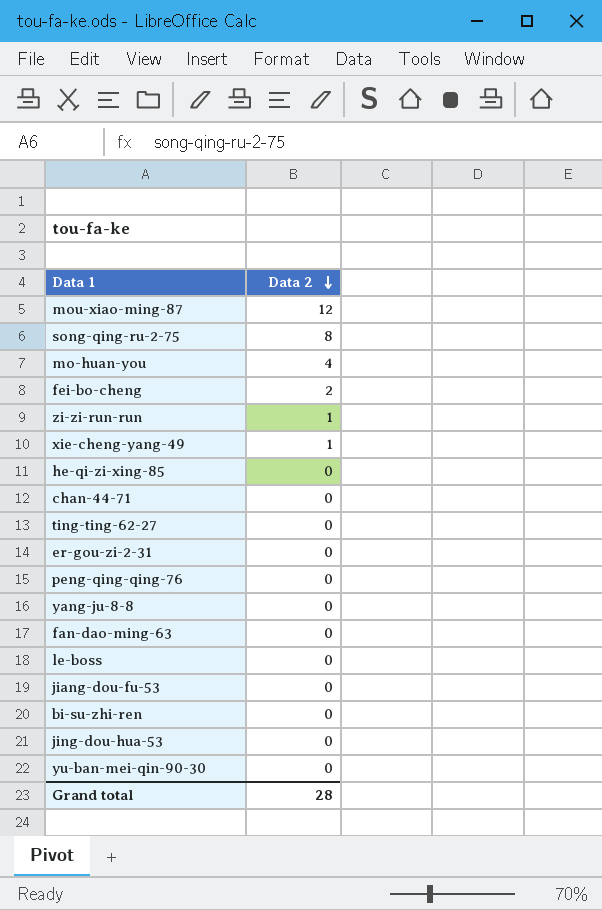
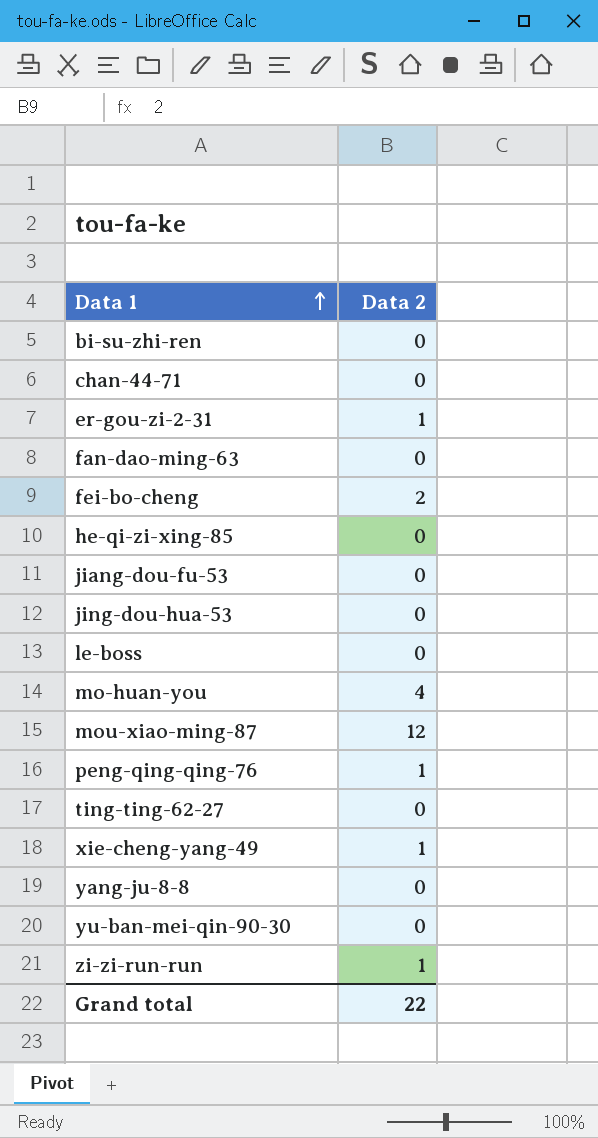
row order: Data 2 descending -> Data 1 ascending
row song-qing-ru-2-75: 8 -> none
er-gou-zi-2-31 | Data 2: 0 -> 1
peng-qing-qing-76 | Data 2: 0 -> 1
Grand total | Data 2: 28 -> 22

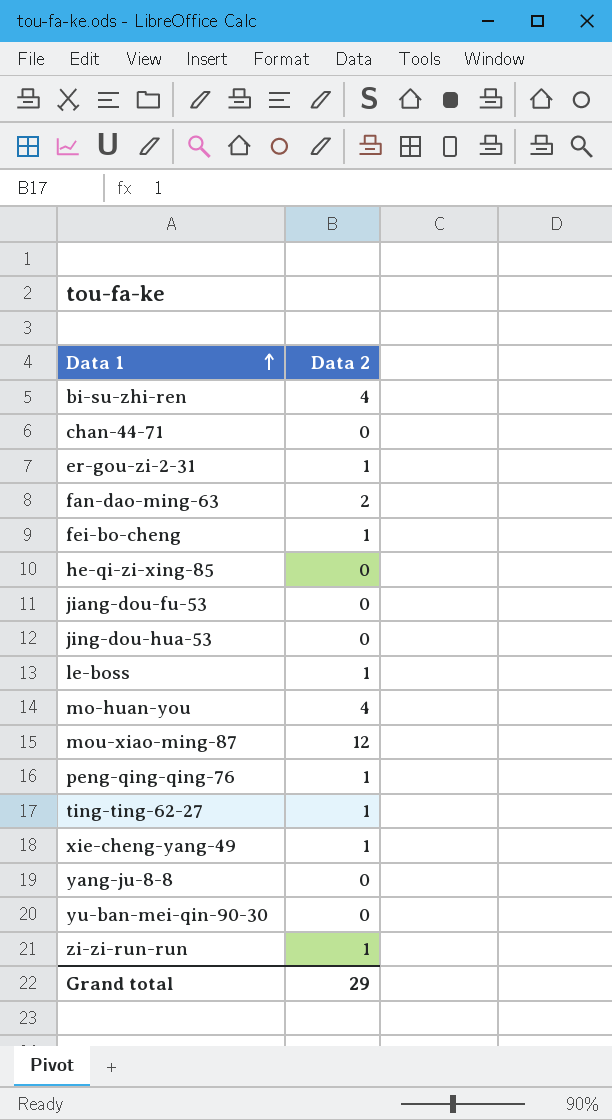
bi-su-zhi-ren | Data 2: 0 -> 4
fan-dao-ming-63 | Data 2: 0 -> 2
fei-bo-cheng | Data 2: 2 -> 1
le-boss | Data 2: 0 -> 1
ting-ting-62-27 | Data 2: 0 -> 1
Grand total | Data 2: 22 -> 29

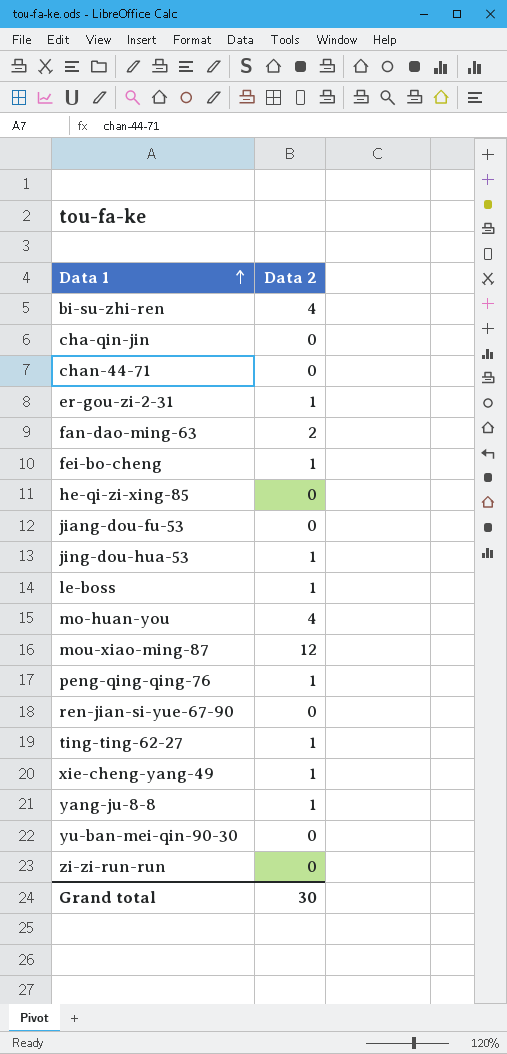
row cha-qin-jin: none -> 0
jing-dou-hua-53 | Data 2: 0 -> 1
row ren-jian-si-yue-67-90: none -> 0
yang-ju-8-8 | Data 2: 0 -> 1
zi-zi-run-run | Data 2: 1 -> 0
Grand total | Data 2: 29 -> 30

